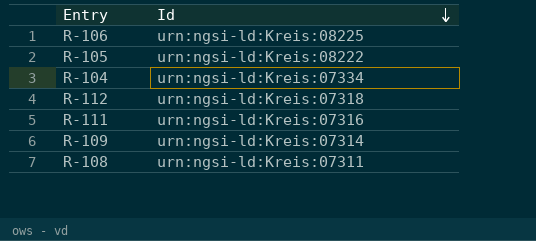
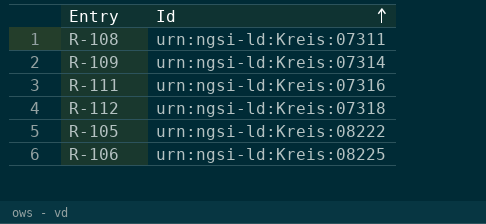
row order: Id descending -> Id ascending
row R-104: urn:ngsi-ld:Kreis:07334 -> none

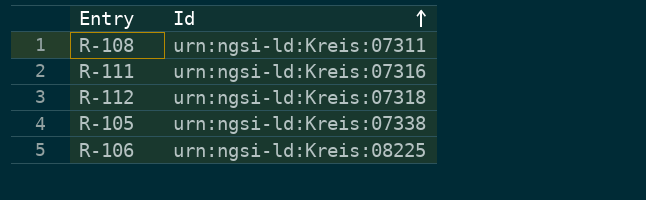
row R-109: urn:ngsi-ld:Kreis:07314 -> none
R-105 | Id: urn:ngsi-ld:Kreis:08222 -> urn:ngsi-ld:Kreis:07338

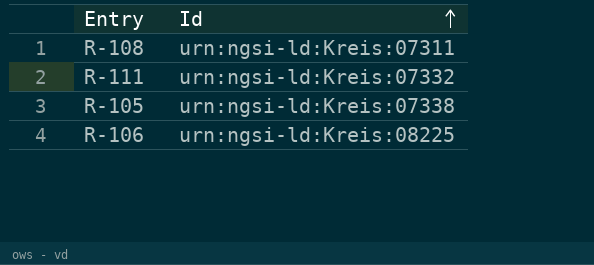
row R-112: urn:ngsi-ld:Kreis:07318 -> none
R-111 | Id: urn:ngsi-ld:Kreis:07316 -> urn:ngsi-ld:Kreis:07332

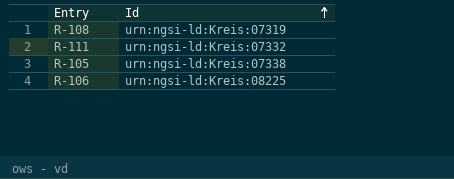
R-108 | Id: urn:ngsi-ld:Kreis:07311 -> urn:ngsi-ld:Kreis:07319

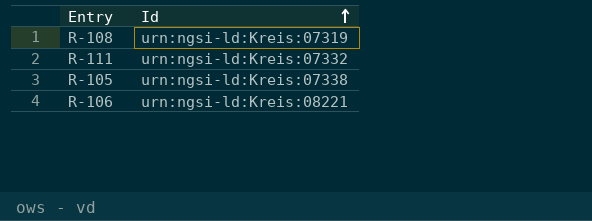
R-106 | Id: urn:ngsi-ld:Kreis:08225 -> urn:ngsi-ld:Kreis:08221

